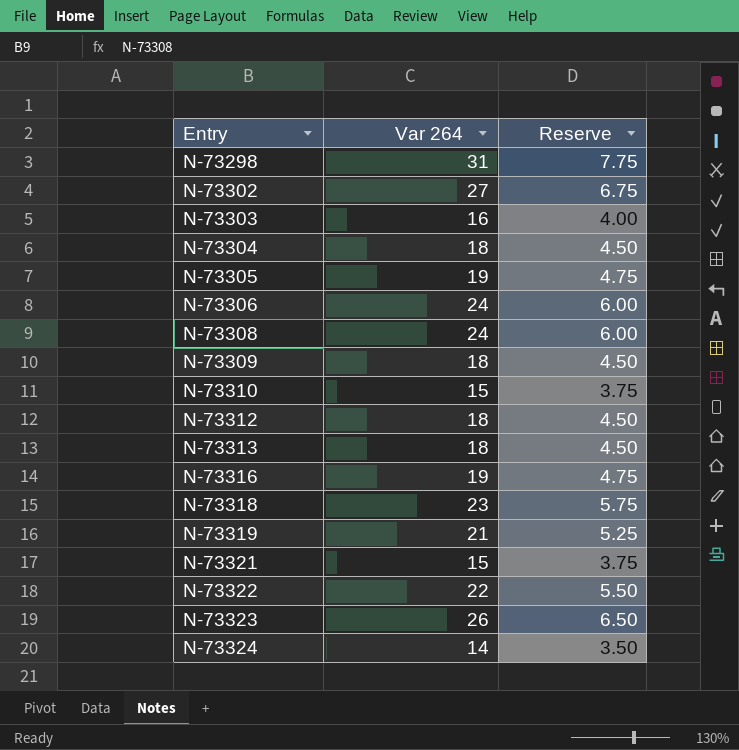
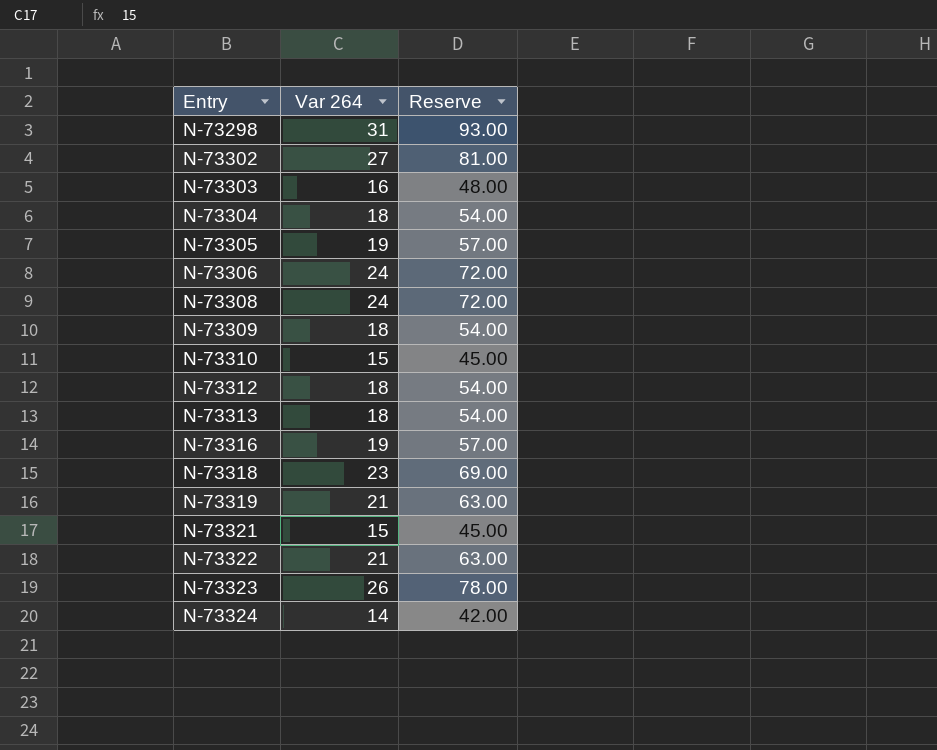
column Reserve | formula: [Var 264] * 0.25 -> [Var 264] * 3
N-73322 | Var 264: 22 -> 21

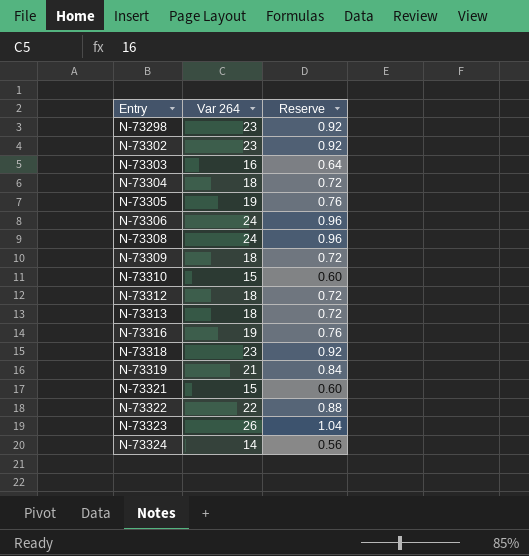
column Reserve | formula: [Var 264] * 3 -> [Var 264] * 0.04
N-73298 | Var 264: 31 -> 23
N-73302 | Var 264: 27 -> 23
N-73322 | Var 264: 21 -> 22

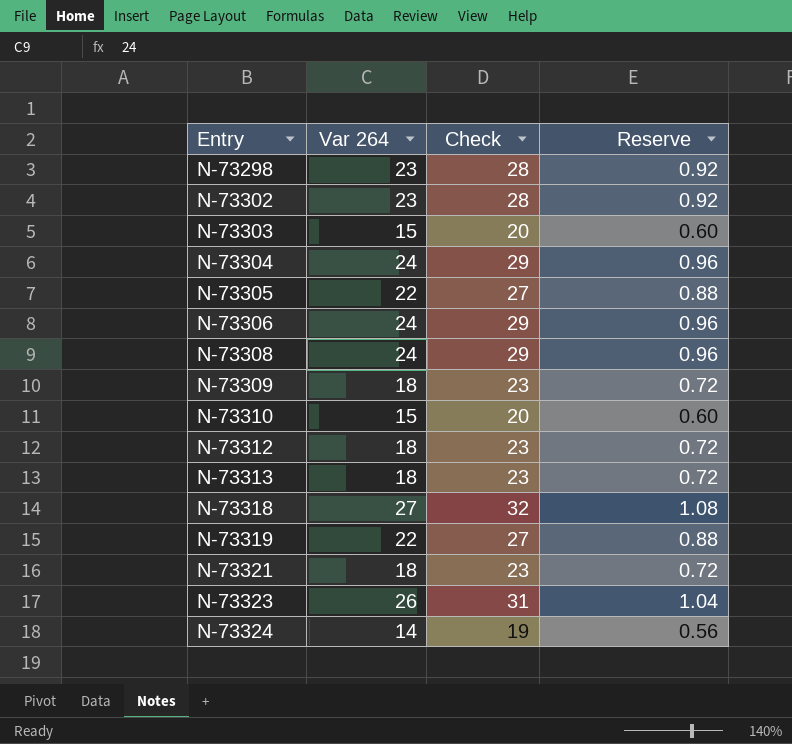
column Check | formula: none -> [Var 264] + 5
row N-73316: 19 | 0.76 -> none
row N-73322: 22 | 0.88 -> none
N-73303 | Var 264: 16 -> 15
N-73303 | Reserve: 0.64 -> 0.60
N-73304 | Var 264: 18 -> 24
N-73304 | Reserve: 0.72 -> 0.96
N-73305 | Var 264: 19 -> 22
N-73305 | Reserve: 0.76 -> 0.88
N-73318 | Var 264: 23 -> 27
N-73318 | Reserve: 0.92 -> 1.08
N-73319 | Var 264: 21 -> 22
N-73319 | Reserve: 0.84 -> 0.88
N-73321 | Var 264: 15 -> 18
N-73321 | Reserve: 0.60 -> 0.72

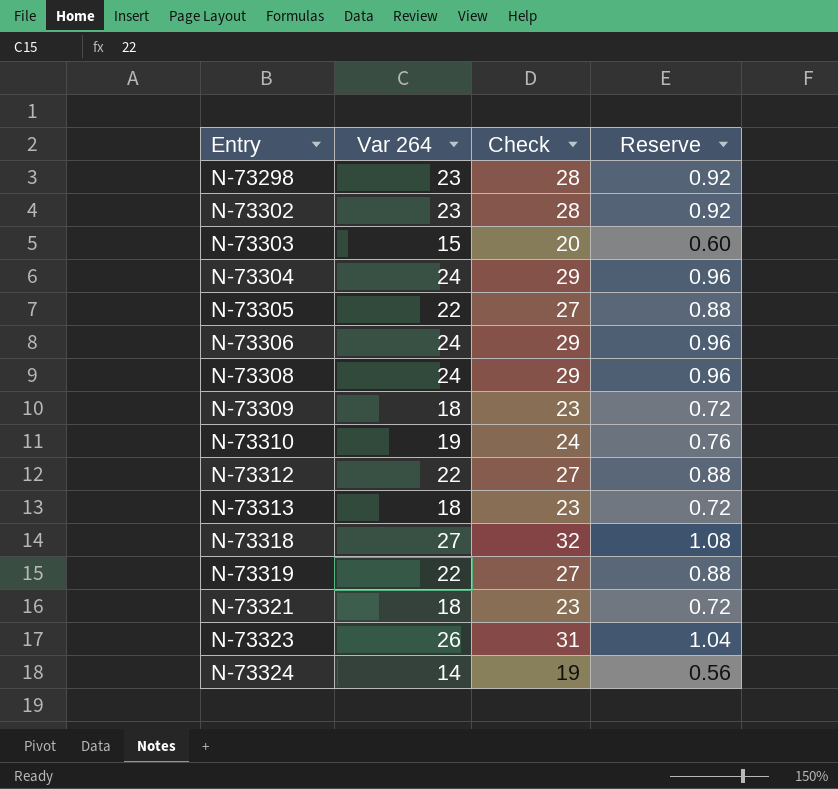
N-73310 | Var 264: 15 -> 19
N-73310 | Check: 20 -> 24
N-73310 | Reserve: 0.60 -> 0.76
N-73312 | Var 264: 18 -> 22
N-73312 | Check: 23 -> 27
N-73312 | Reserve: 0.72 -> 0.88

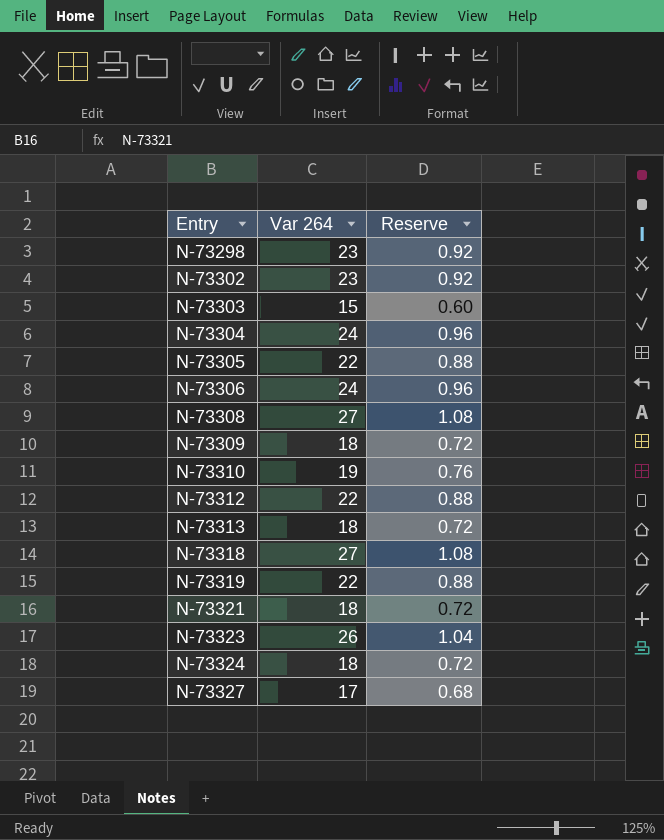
column Check | formula: [Var 264] + 5 -> none
N-73308 | Var 264: 24 -> 27
N-73308 | Reserve: 0.96 -> 1.08
N-73324 | Var 264: 14 -> 18
N-73324 | Reserve: 0.56 -> 0.72
row N-73327: none -> 17 | 0.68

